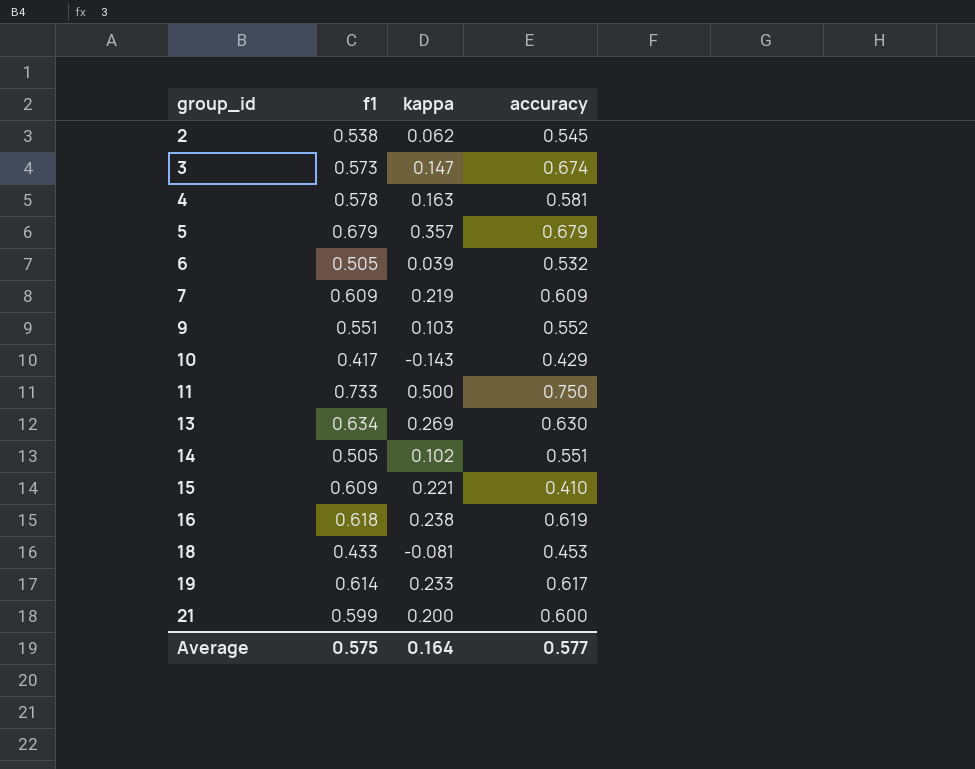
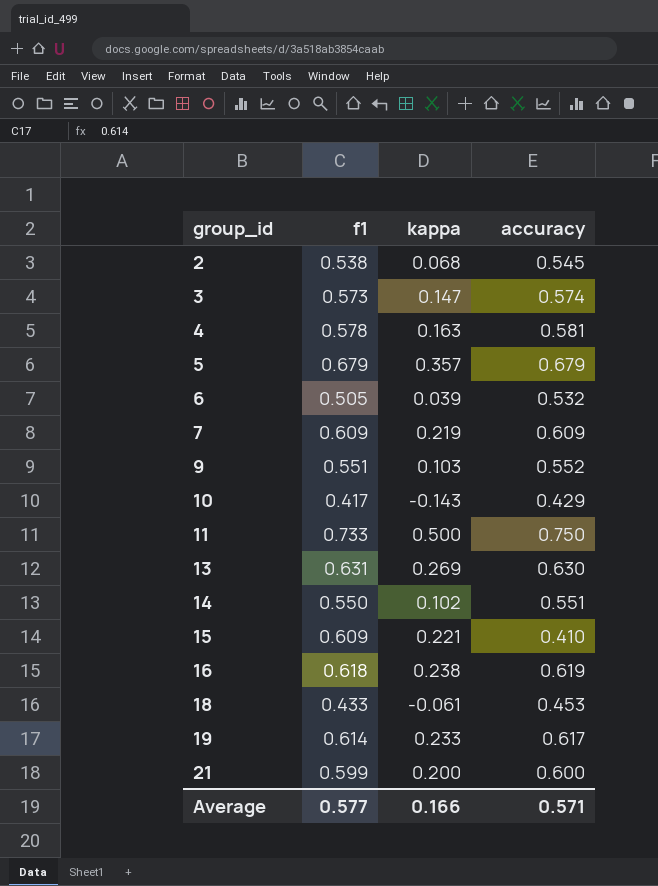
2 | kappa: 0.062 -> 0.068
3 | accuracy: 0.674 -> 0.574
13 | f1: 0.634 -> 0.631
14 | f1: 0.505 -> 0.550
18 | kappa: -0.081 -> -0.061
Average | f1: 0.575 -> 0.577
Average | kappa: 0.164 -> 0.166
Average | accuracy: 0.577 -> 0.571

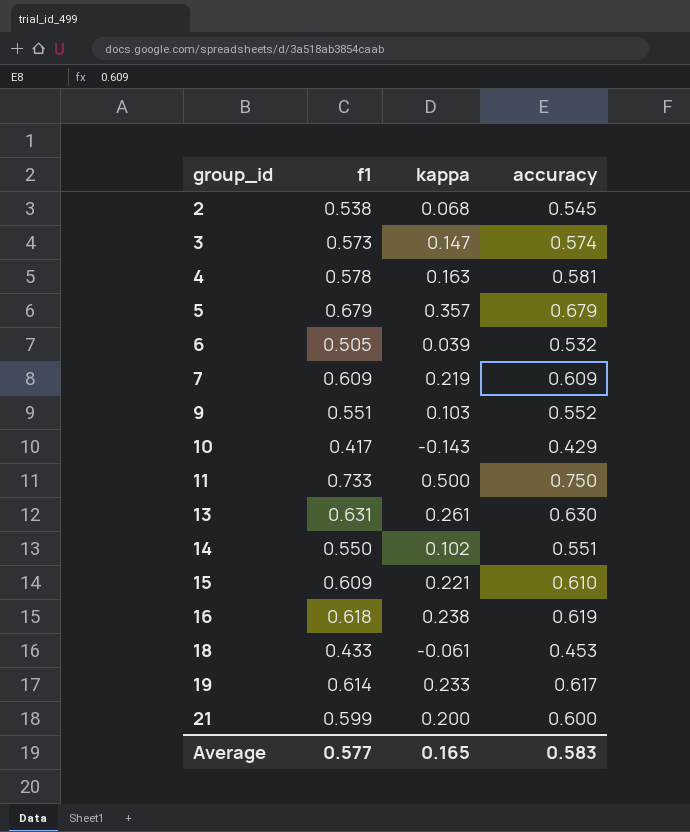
13 | kappa: 0.269 -> 0.261
15 | accuracy: 0.410 -> 0.610
Average | kappa: 0.166 -> 0.165
Average | accuracy: 0.571 -> 0.583

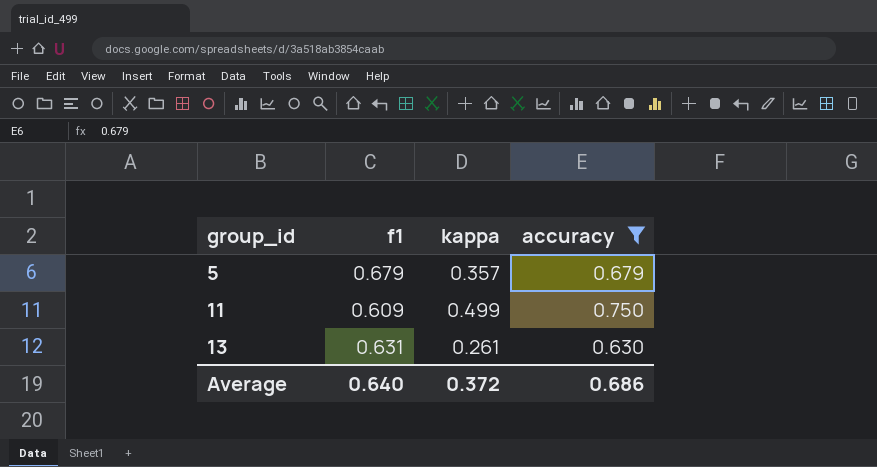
filter: none -> accuracy >= 0.630
11 | f1: 0.733 -> 0.609
11 | kappa: 0.500 -> 0.499
Average | f1: 0.577 -> 0.640
Average | kappa: 0.165 -> 0.372
Average | accuracy: 0.583 -> 0.686

